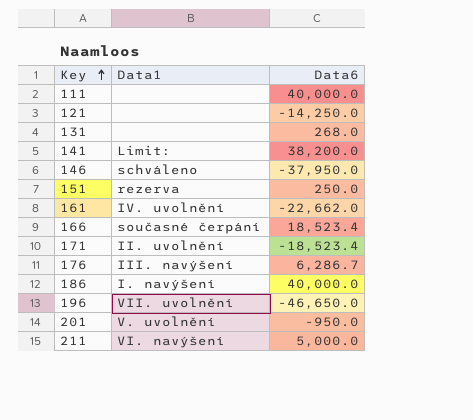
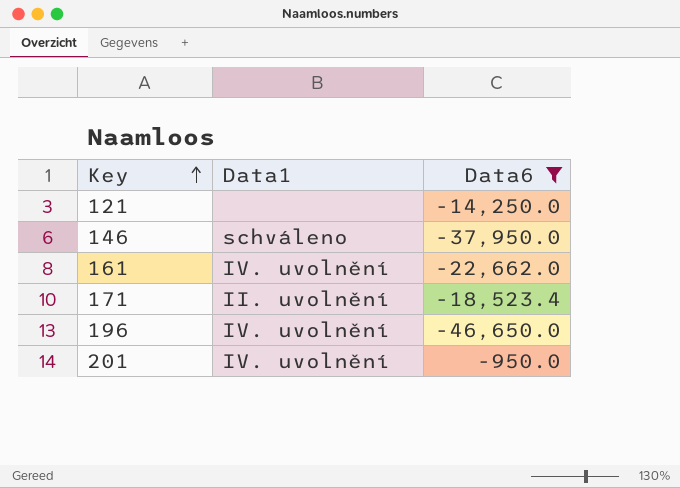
filter: none -> Data6 <= -950.0
196 | Data1: VII. uvolnění -> IV. uvolnění
201 | Data1: V. uvolnění -> IV. uvolnění

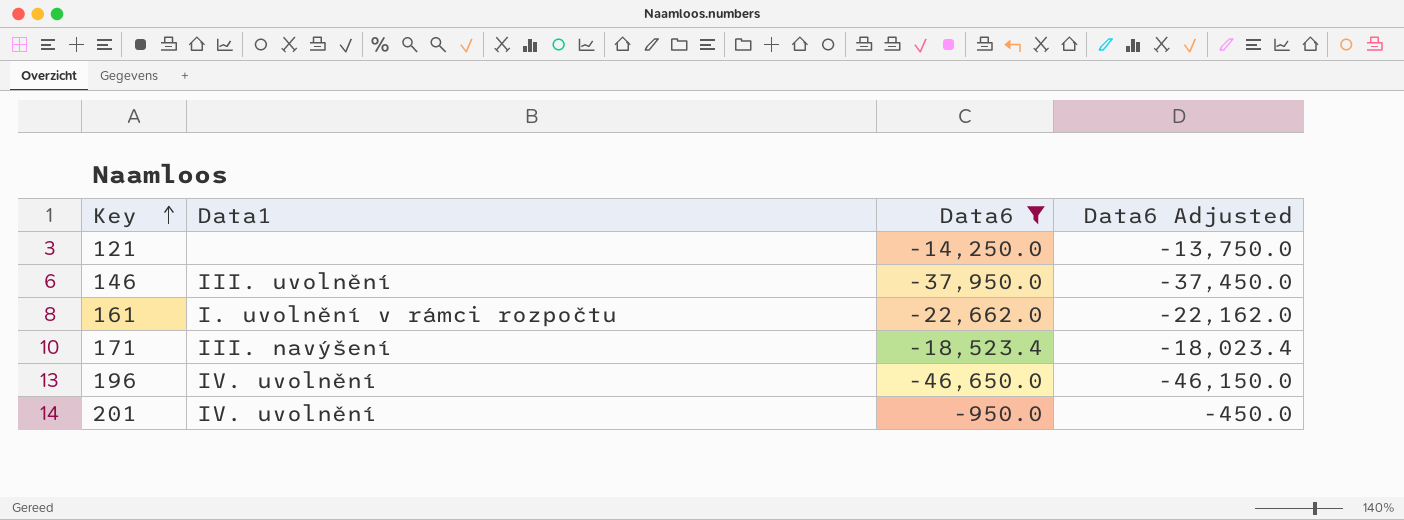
column Data6 Adjusted | formula: none -> [Data6] + 500
146 | Data1: schváleno -> III. uvolnění
161 | Data1: IV. uvolnění -> I. uvolnění v rámci rozpočtu
171 | Data1: II. uvolnění -> III. navýšení

